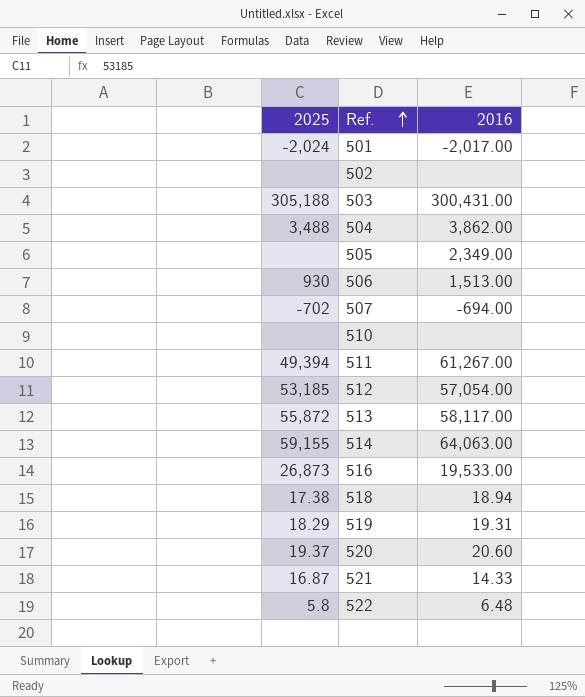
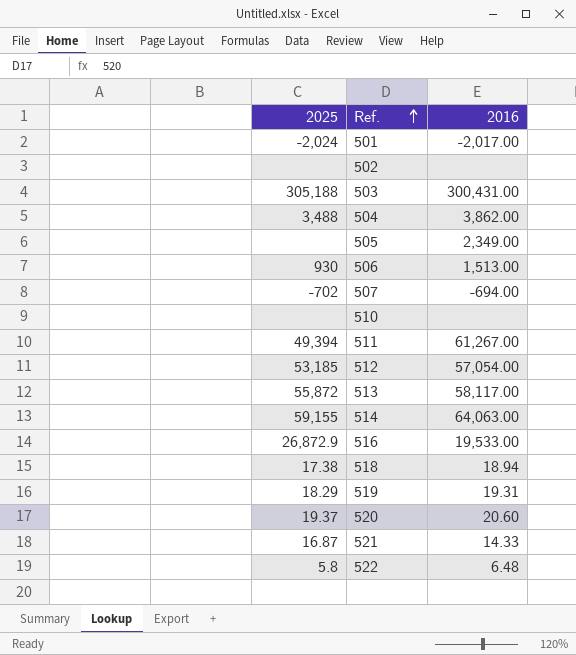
516 | 2025: 26,873 -> 26,872.9

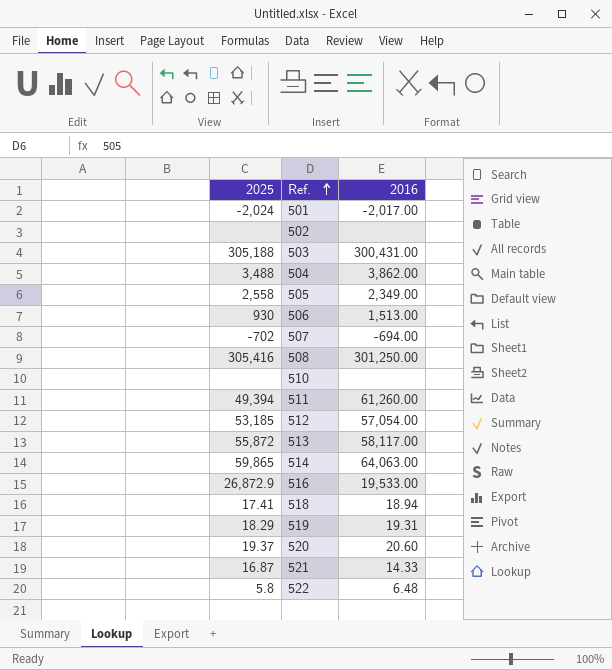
505 | 2025: none -> 2,558
row 508: none -> 305,416 | 301,250.00
511 | 2016: 61,267.00 -> 61,260.00
514 | 2025: 59,155 -> 59,865
518 | 2025: 17.38 -> 17.41

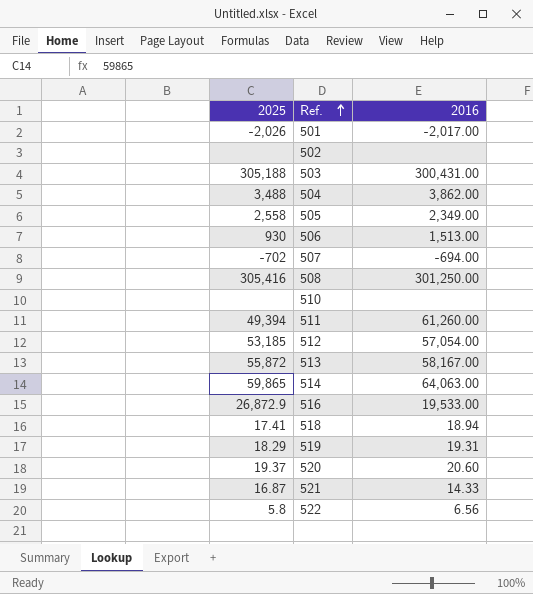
501 | 2025: -2,024 -> -2,026
513 | 2016: 58,117.00 -> 58,167.00
522 | 2016: 6.48 -> 6.56

